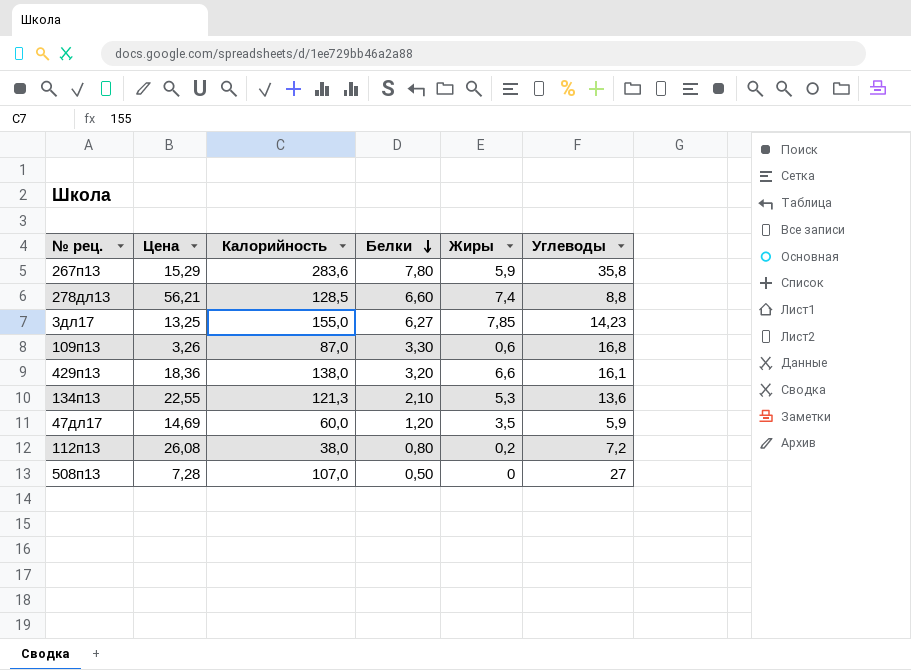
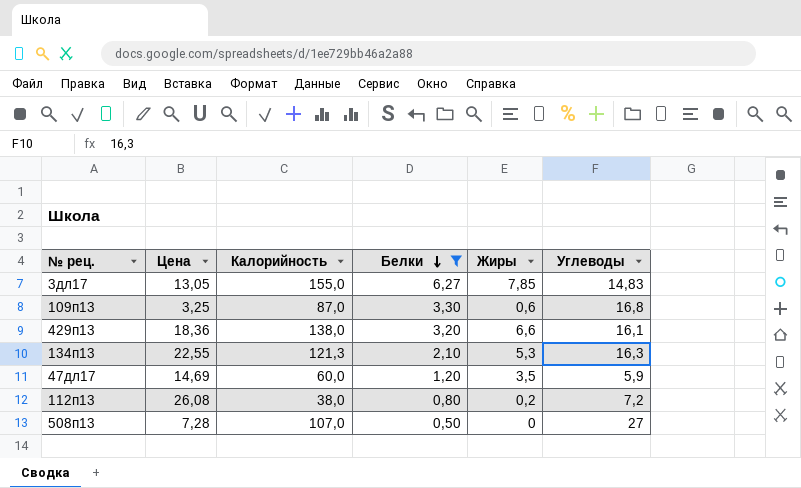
filter: none -> Белки <= 6,27
3дл17 | Цена: 13,25 -> 13,05
3дл17 | Углеводы: 14,23 -> 14,83
109п13 | Цена: 3,26 -> 3,25
134п13 | Углеводы: 13,6 -> 16,3

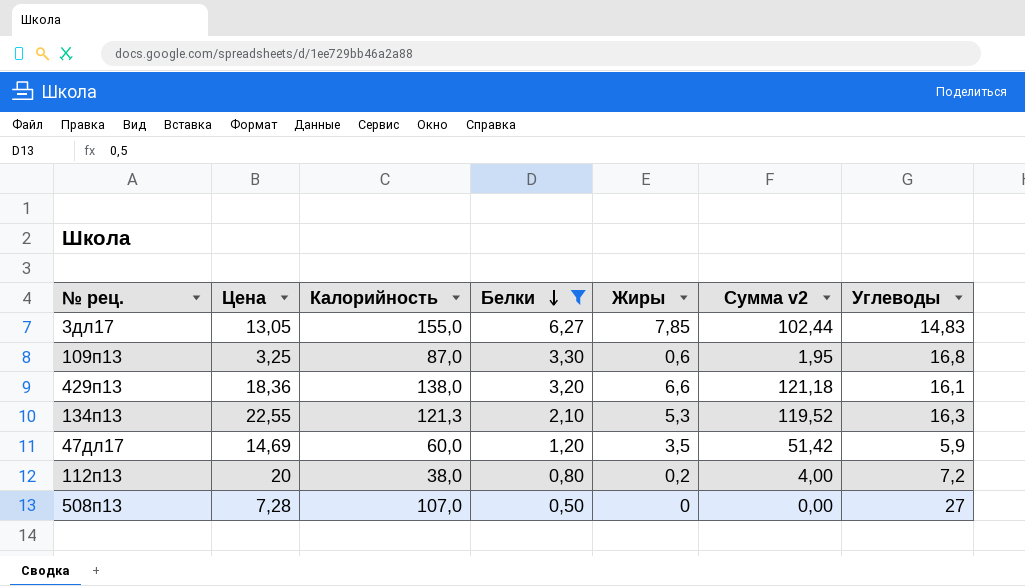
column Сумма v2 | formula: none -> [Цена] * [Жиры]
112п13 | Цена: 26,08 -> 20

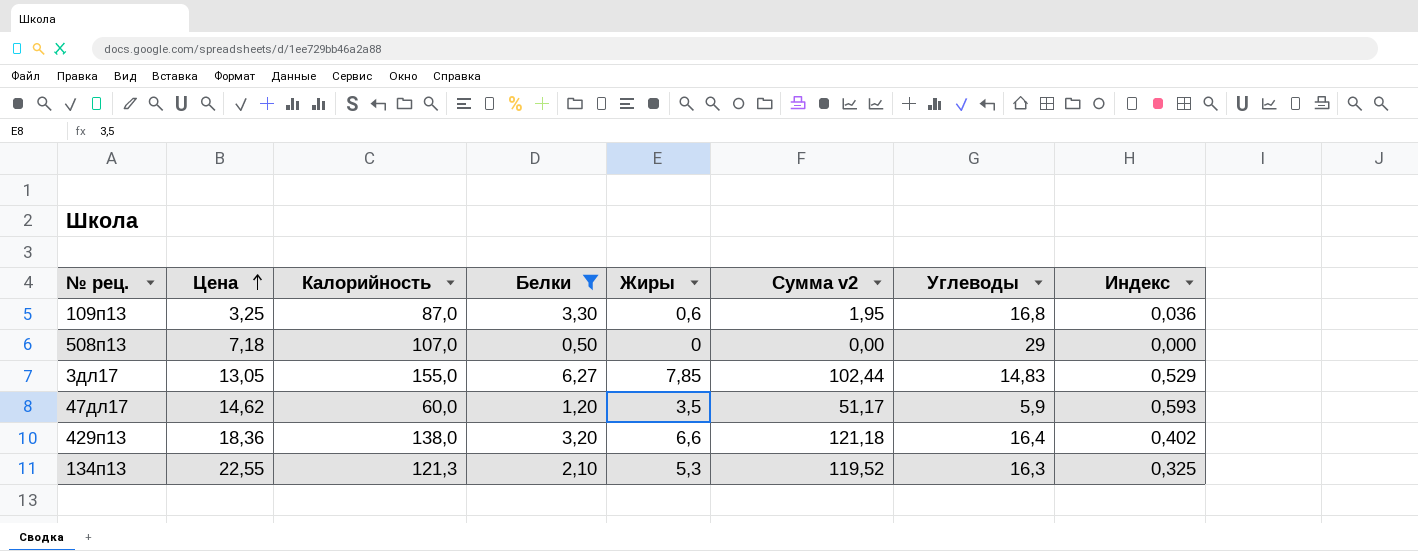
row order: Белки descending -> Цена ascending
column Индекс | formula: none -> [Жиры] / [Углеводы]
row 112п13: 20 | 38,0 | 0,80 | 0,2 | 4,00 | 7,2 -> none
508п13 | Цена: 7,28 -> 7,18
508п13 | Углеводы: 27 -> 29
47дл17 | Цена: 14,69 -> 14,62
47дл17 | Сумма v2: 51,42 -> 51,17
429п13 | Углеводы: 16,1 -> 16,4

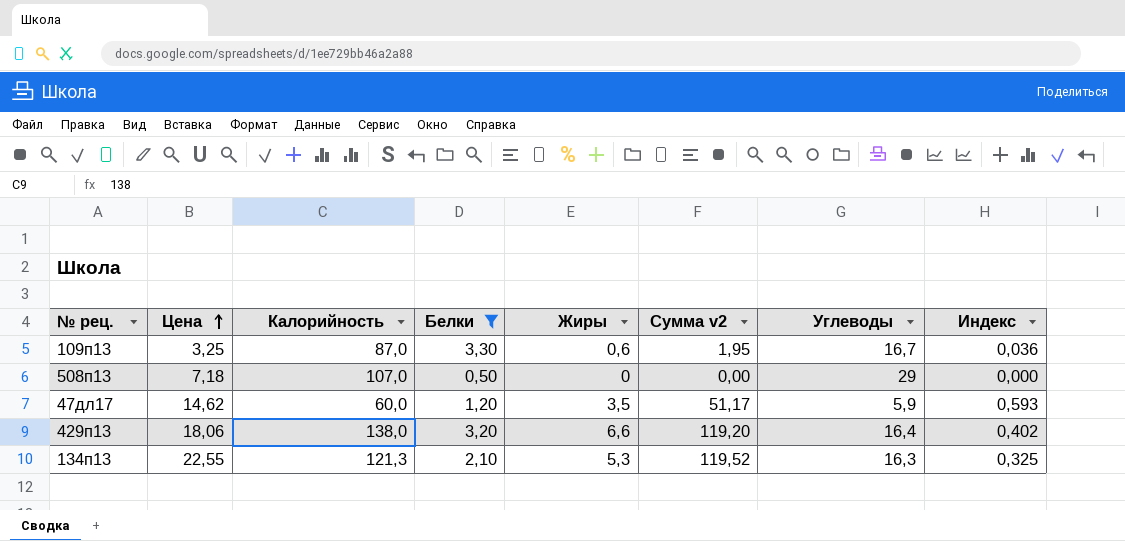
row 3дл17: 13,05 | 155,0 | 6,27 | 7,85 | 102,44 | 14,83 | 0,529 -> none
109п13 | Углеводы: 16,8 -> 16,7
429п13 | Цена: 18,36 -> 18,06
429п13 | Сумма v2: 121,18 -> 119,20

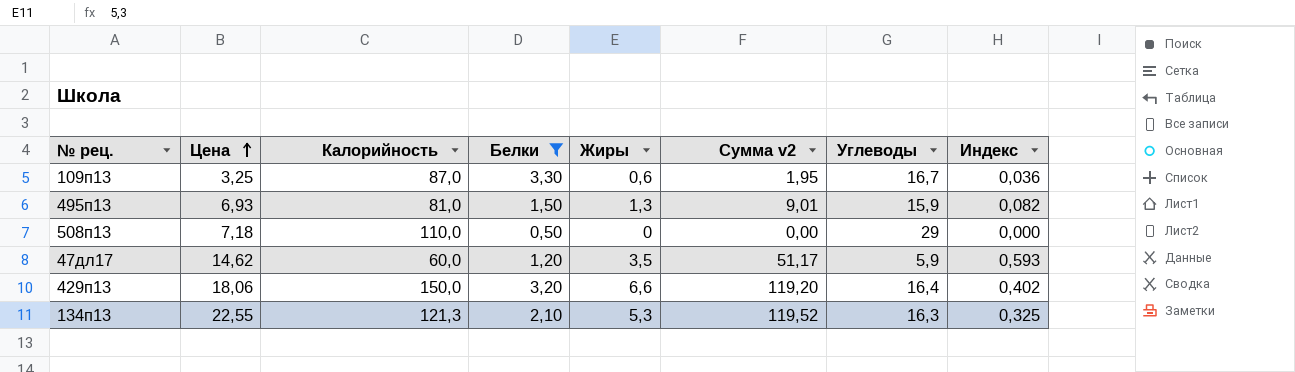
row 495п13: none -> 6,93 | 81,0 | 1,50 | 1,3 | 9,01 | 15,9 | 0,082
508п13 | Калорийность: 107,0 -> 110,0
429п13 | Калорийность: 138,0 -> 150,0

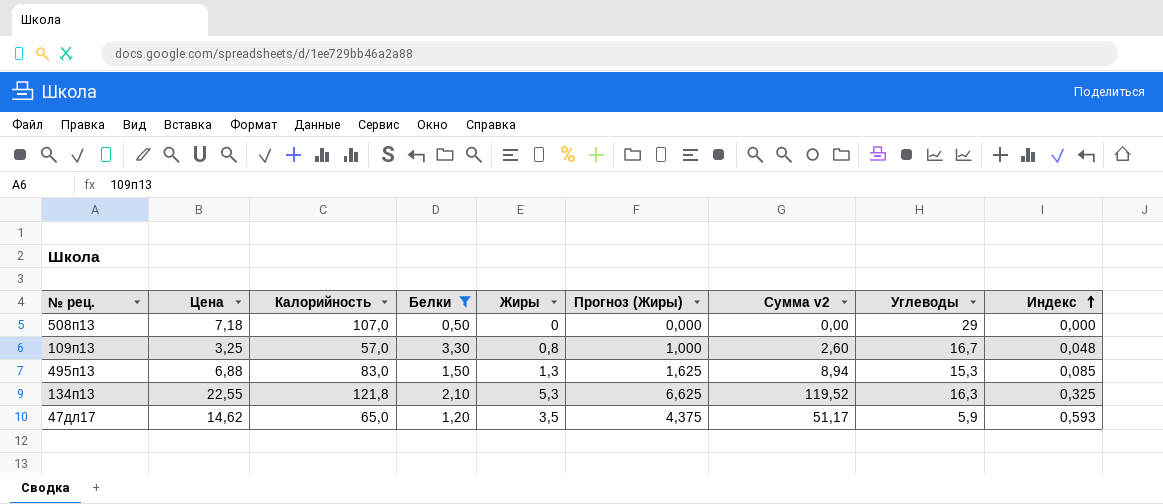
row order: Цена ascending -> Индекс ascending
column Прогноз (Жиры) | formula: none -> [Жиры] * 1,25
row 429п13: 18,06 | 150,0 | 3,20 | 6,6 | 119,20 | 16,4 | 0,402 -> none
508п13 | Калорийность: 110,0 -> 107,0
109п13 | Калорийность: 87,0 -> 57,0
109п13 | Жиры: 0,6 -> 0,8
109п13 | Сумма v2: 1,95 -> 2,60
109п13 | Индекс: 0,036 -> 0,048
495п13 | Цена: 6,93 -> 6,88
495п13 | Калорийность: 81,0 -> 83,0
495п13 | Сумма v2: 9,01 -> 8,94
495п13 | Углеводы: 15,9 -> 15,3
495п13 | Индекс: 0,082 -> 0,085
134п13 | Калорийность: 121,3 -> 121,8
47дл17 | Калорийность: 60,0 -> 65,0

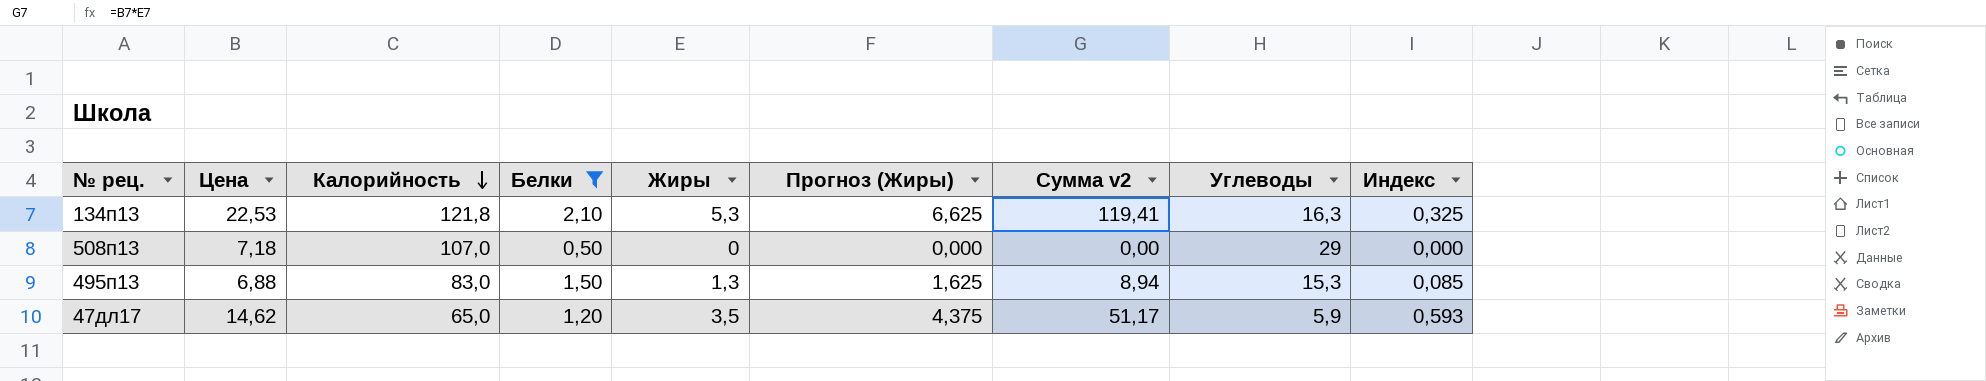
row order: Индекс ascending -> Калорийность descending
row 109п13: 3,25 | 57,0 | 3,30 | 0,8 | 1,000 | 2,60 | 16,7 | 0,048 -> none
134п13 | Цена: 22,55 -> 22,53
134п13 | Сумма v2: 119,52 -> 119,41

